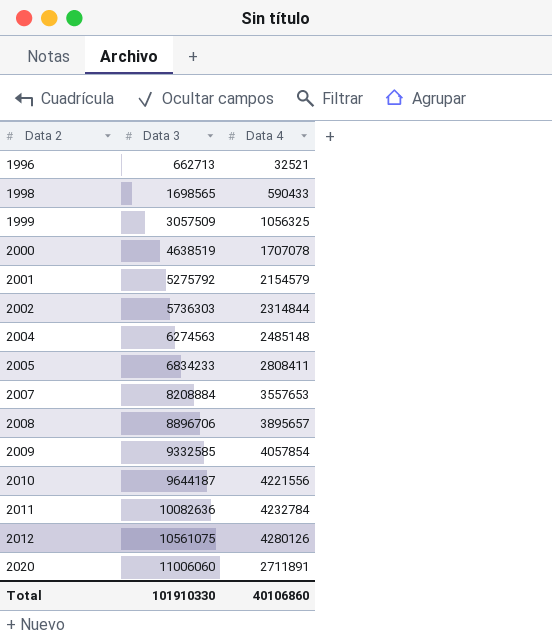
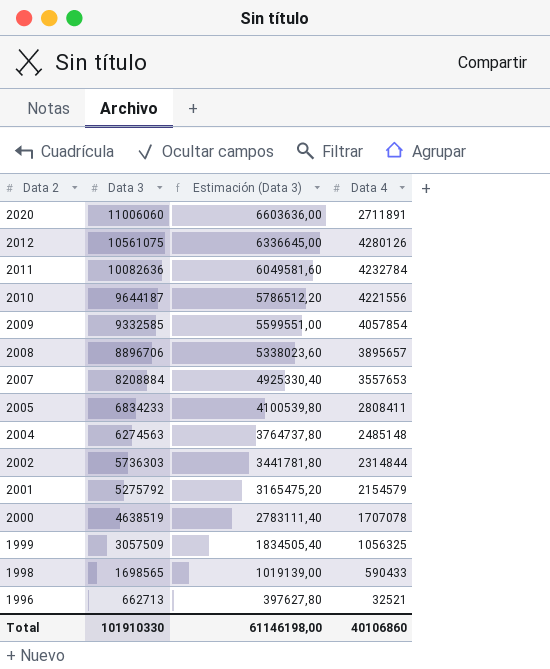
row order: Data 2 ascending -> Data 2 descending
column Estimación (Data 3) | formula: none -> [Data 3] * 0,6

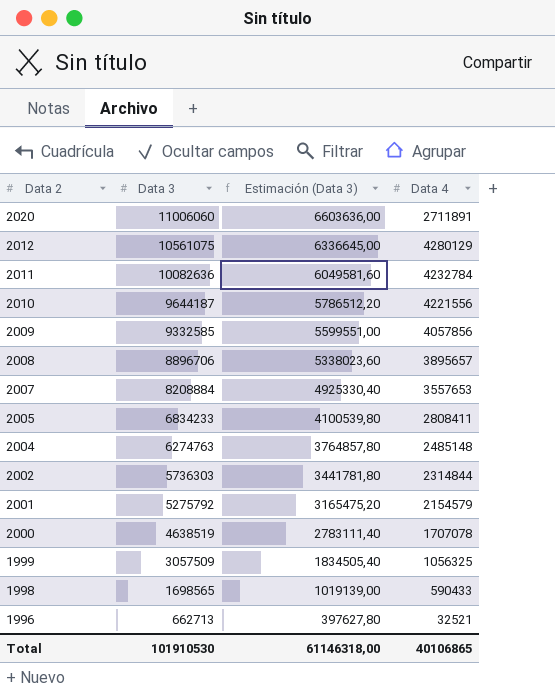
2012 | Data 4: 4280126 -> 4280129
2009 | Data 4: 4057854 -> 4057856
2004 | Data 3: 6274563 -> 6274763
2004 | Estimación (Data 3): 3764737,80 -> 3764857,80
Total | Data 3: 101910330 -> 101910530
Total | Estimación (Data 3): 61146198,00 -> 61146318,00
Total | Data 4: 40106860 -> 40106865

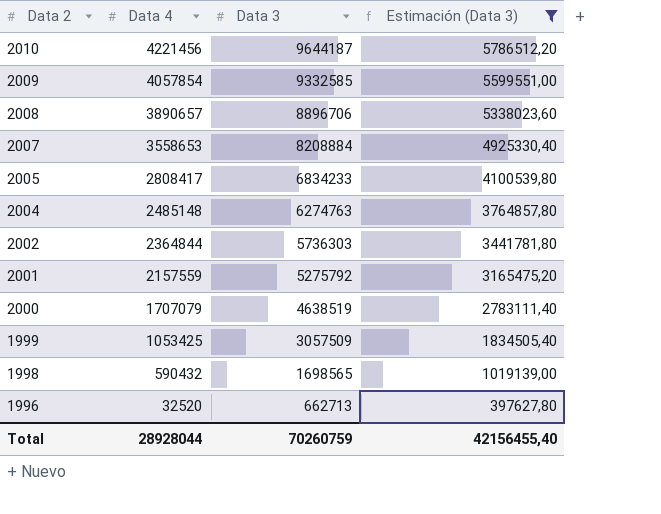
filter: none -> Estimación (Data 3) <= 5786512,20
column Data 4 | position: 4 -> 2
2010 | Data 4: 4221556 -> 4221456
2009 | Data 4: 4057856 -> 4057854
2008 | Data 4: 3895657 -> 3890657
2007 | Data 4: 3557653 -> 3558653
2005 | Data 4: 2808411 -> 2808417
2002 | Data 4: 2314844 -> 2364844
2001 | Data 4: 2154579 -> 2157559
2000 | Data 4: 1707078 -> 1707079
1999 | Data 4: 1056325 -> 1053425
1998 | Data 4: 590433 -> 590432
1996 | Data 4: 32521 -> 32520
Total | Data 4: 40106865 -> 28928044
Total | Data 3: 101910530 -> 70260759
Total | Estimación (Data 3): 61146318,00 -> 42156455,40

